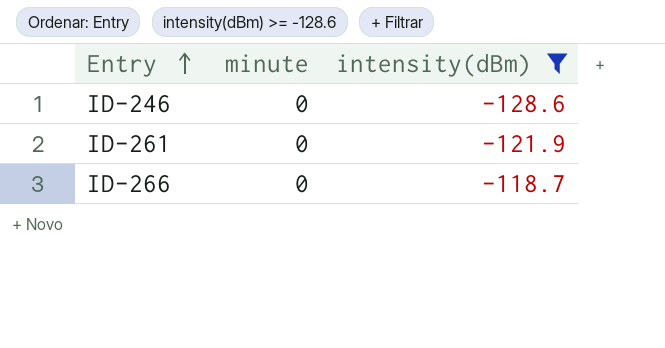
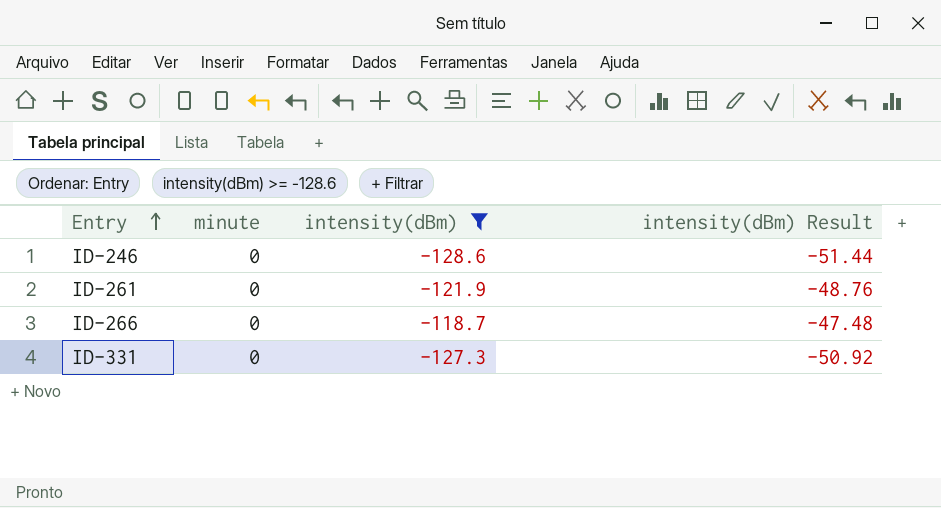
column intensity(dBm) Result | formula: none -> [intensity(dBm)] * 0.4
row ID-331: none -> 0 | -127.3 | -50.92

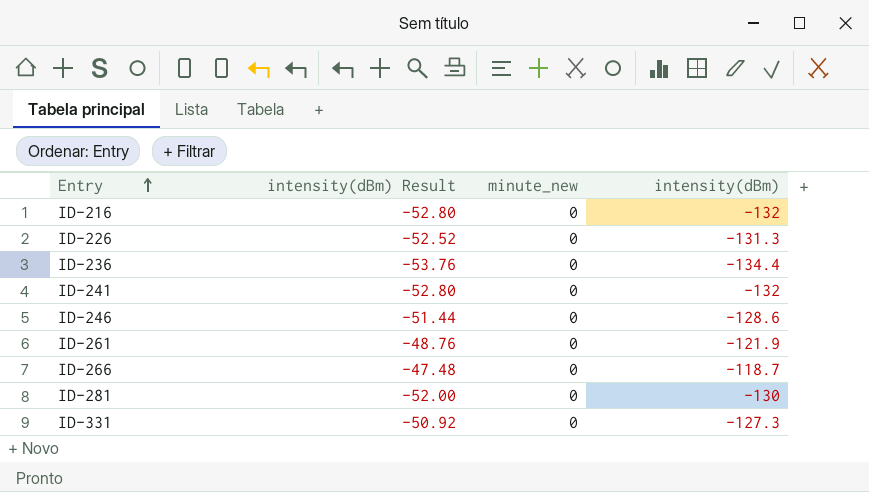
filter: intensity(dBm) >= -128.6 -> none
column intensity(dBm) Result | position: 4 -> 2
column name: minute -> minute_new

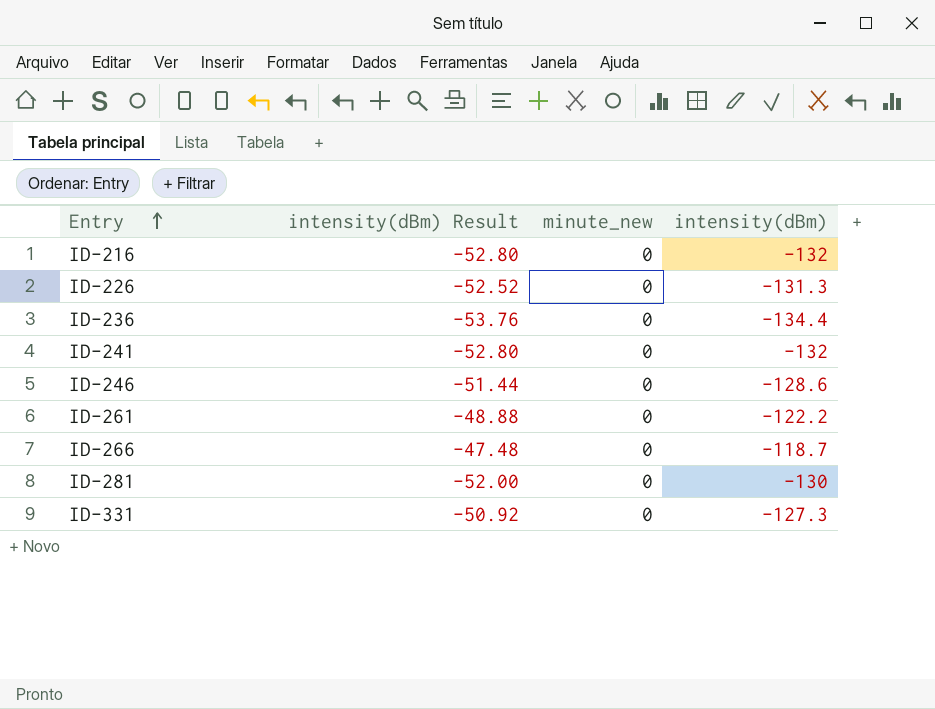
ID-261 | intensity(dBm) Result: -48.76 -> -48.88
ID-261 | intensity(dBm): -121.9 -> -122.2

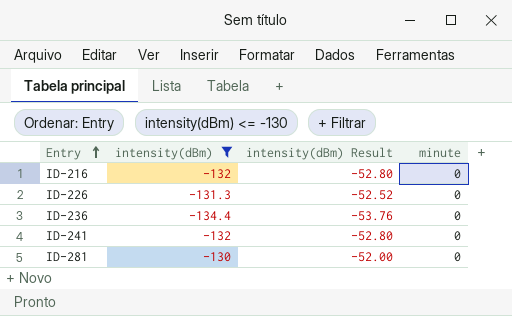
filter: none -> intensity(dBm) <= -130
column intensity(dBm) | position: 4 -> 2
column name: minute_new -> minute

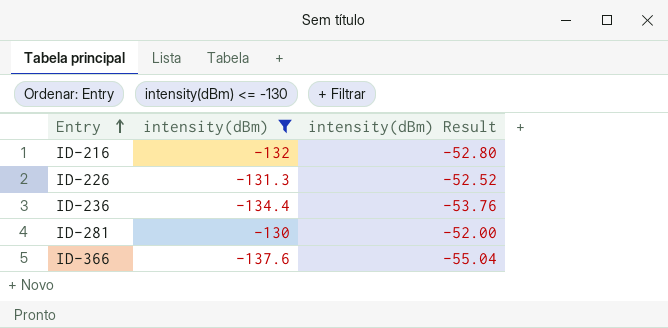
column minute | position: 4 -> none
row ID-241: -132 | -52.80 | 0 -> none
row ID-366: none -> -137.6 | -55.04

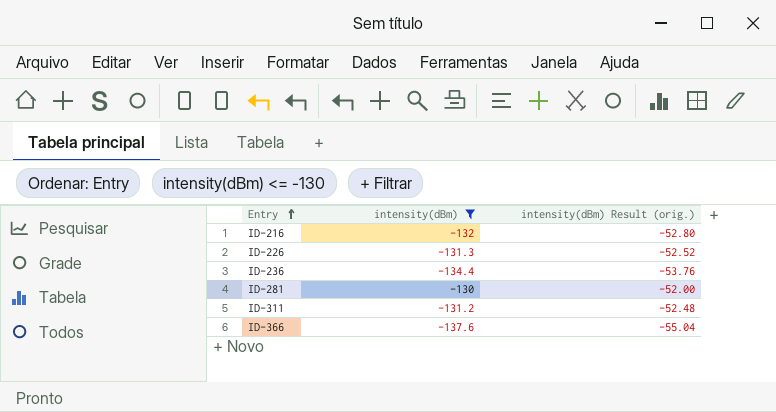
column name: intensity(dBm) Result -> intensity(dBm) Result (orig.)
row ID-311: none -> -131.2 | -52.48

